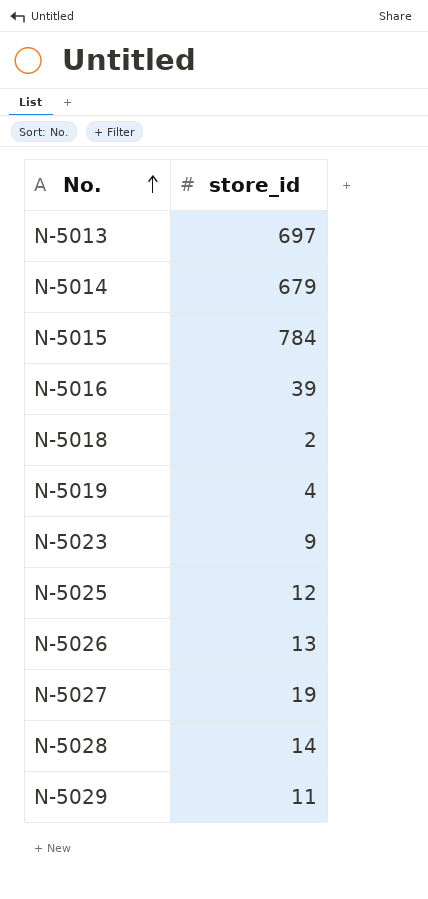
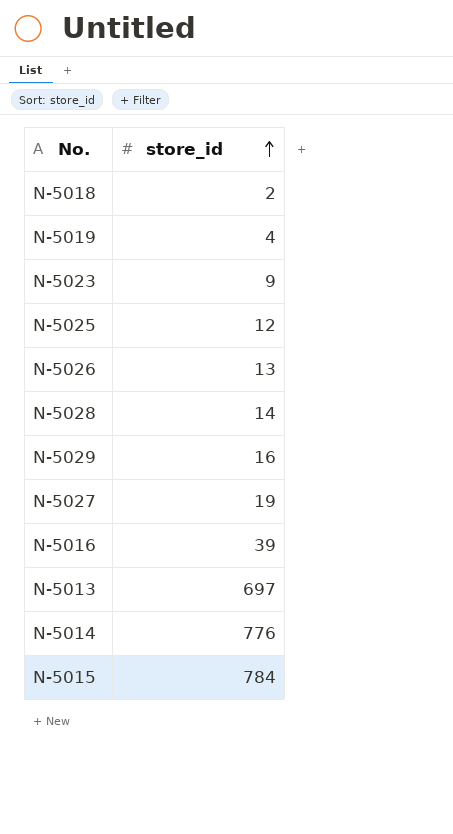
row order: No. ascending -> store_id ascending
N-5029 | store_id: 11 -> 16
N-5014 | store_id: 679 -> 776

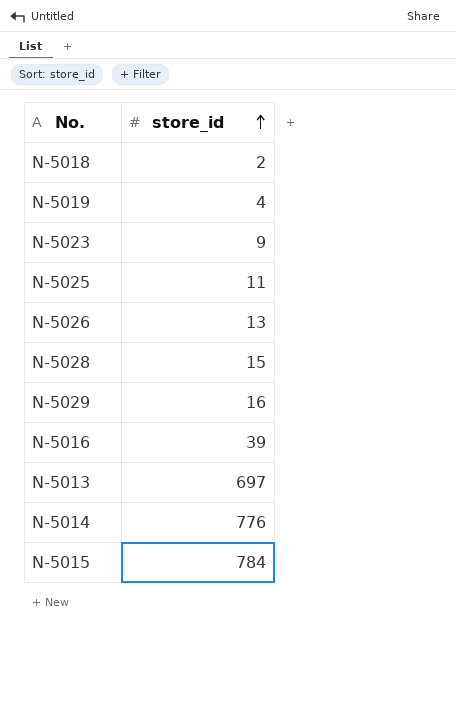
row N-5027: 19 -> none
N-5025 | store_id: 12 -> 11
N-5028 | store_id: 14 -> 15

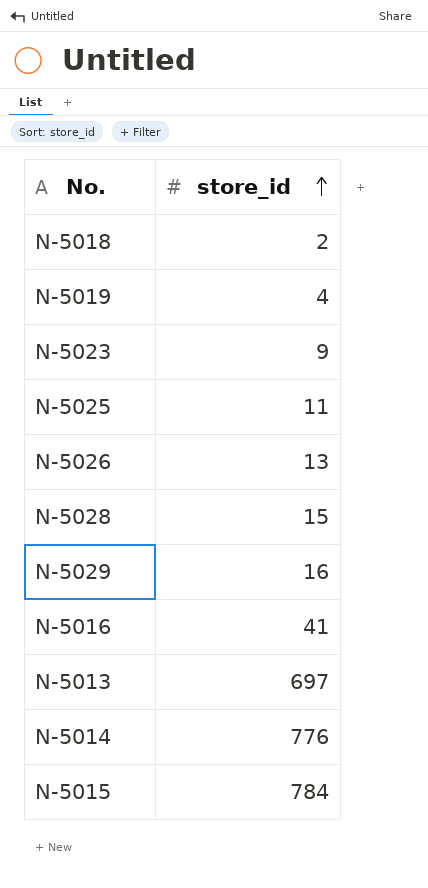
N-5016 | store_id: 39 -> 41

